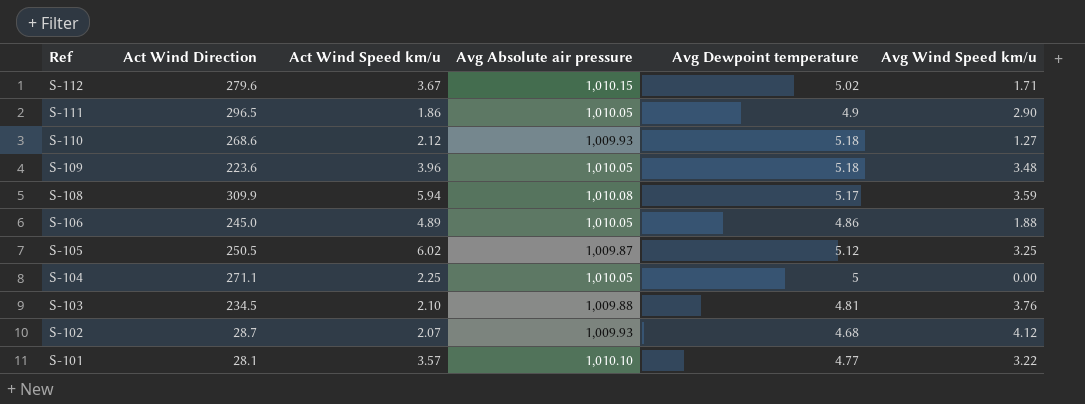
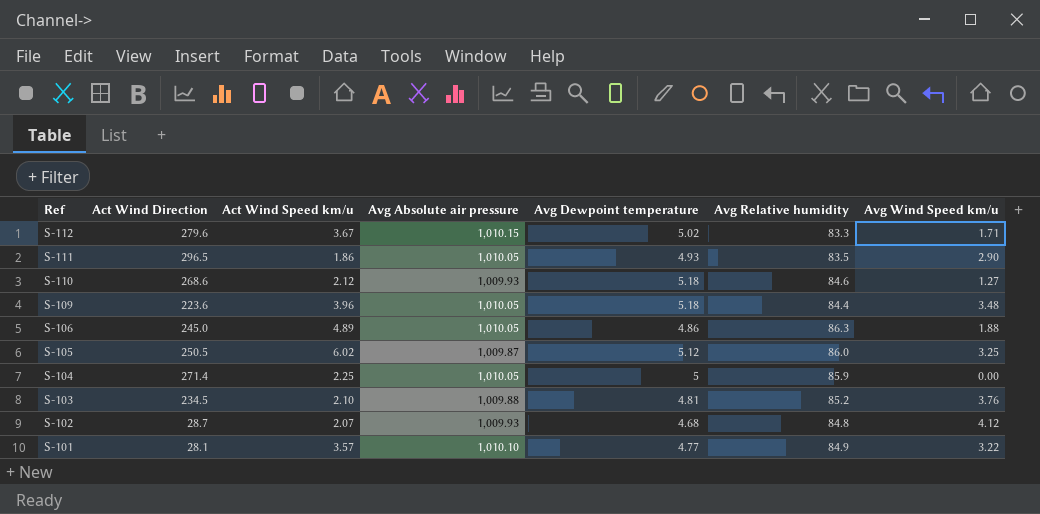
column Avg Relative humidity | position: none -> 6
row S-108: 309.9 | 5.94 | 1,010.08 | 5.17 | 3.59 -> none
S-111 | Avg Dewpoint temperature: 4.9 -> 4.93
S-104 | Act Wind Direction: 271.1 -> 271.4

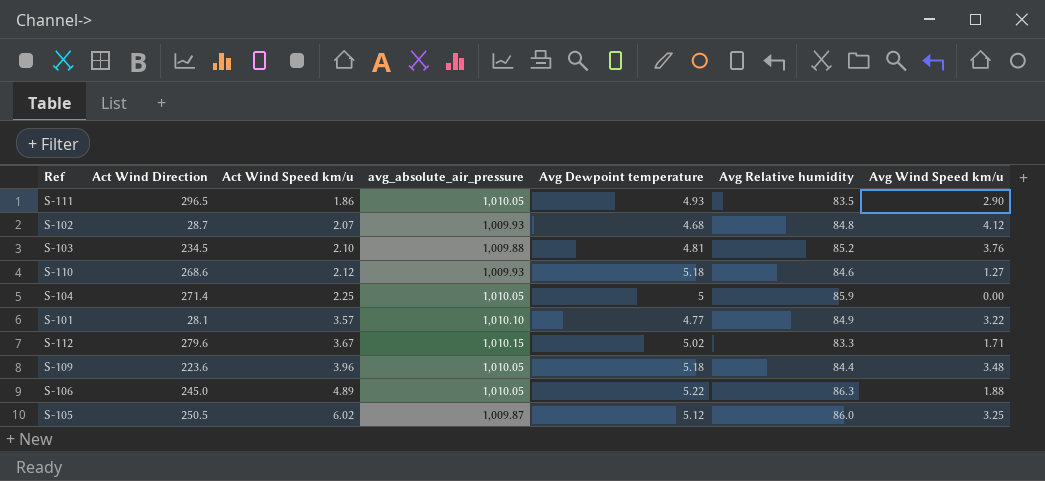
row order: Ref descending -> Act Wind Speed km/u ascending
column name: Avg Absolute air pressure -> avg_absolute_air_pressure
S-106 | Avg Dewpoint temperature: 4.86 -> 5.22

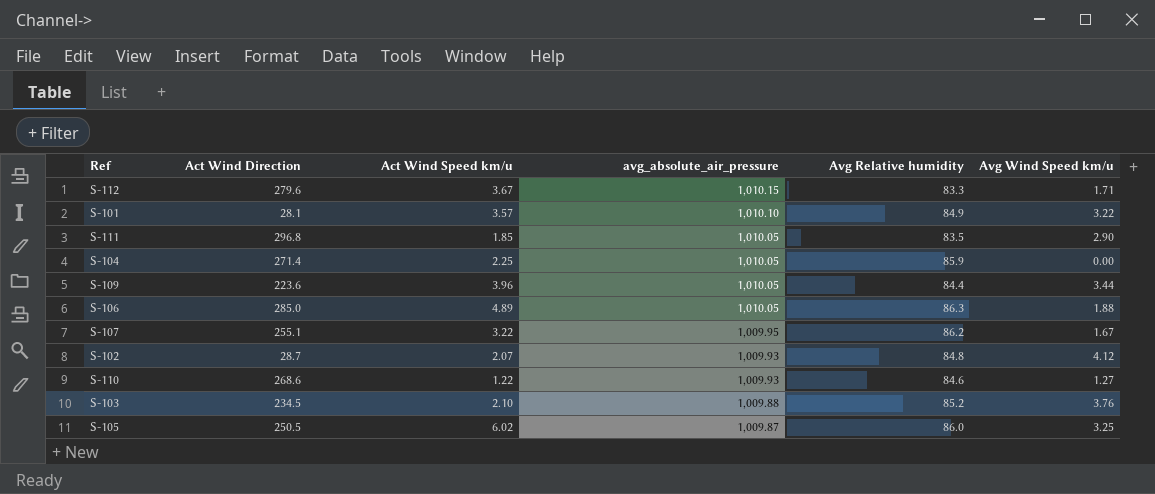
row order: Act Wind Speed km/u ascending -> avg_absolute_air_pressure descending
column Avg Dewpoint temperature | position: 5 -> none
S-111 | Act Wind Direction: 296.5 -> 296.8
S-111 | Act Wind Speed km/u: 1.86 -> 1.85
S-109 | Avg Wind Speed km/u: 3.48 -> 3.44
S-106 | Act Wind Direction: 245.0 -> 285.0
row S-107: none -> 255.1 | 3.22 | 1,009.95 | 86.2 | 1.67
S-110 | Act Wind Speed km/u: 2.12 -> 1.22

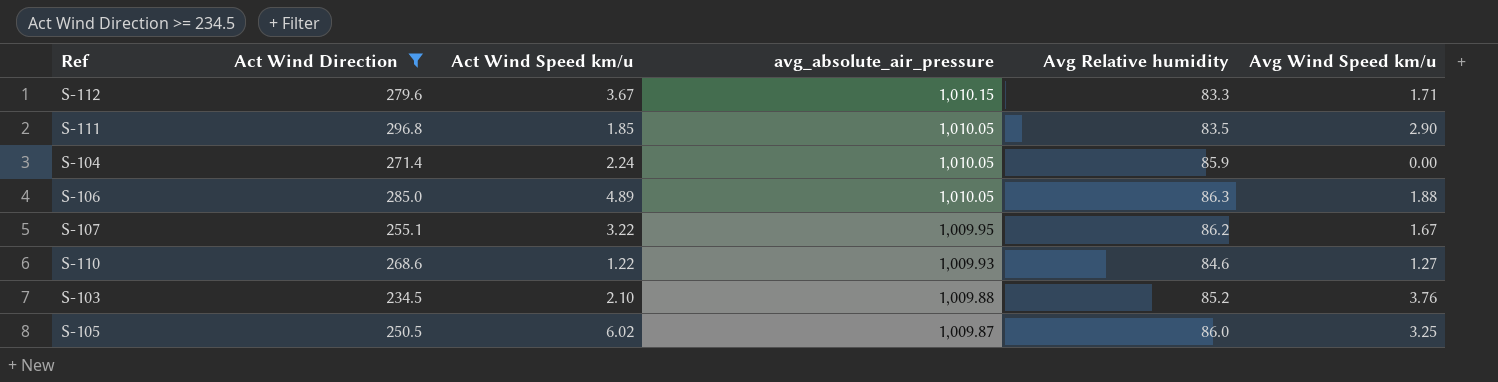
filter: none -> Act Wind Direction >= 234.5
S-104 | Act Wind Speed km/u: 2.25 -> 2.24

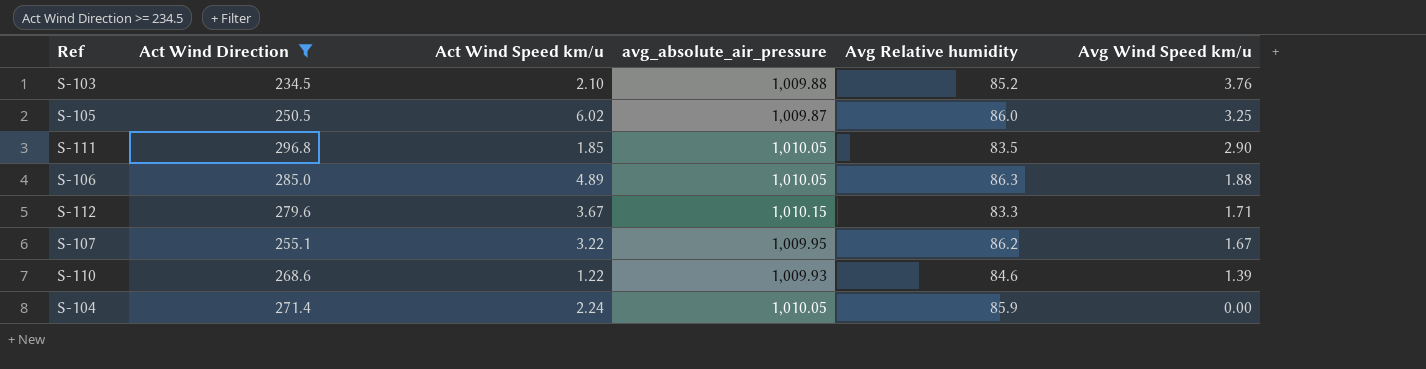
row order: avg_absolute_air_pressure descending -> Avg Wind Speed km/u descending
S-110 | Avg Wind Speed km/u: 1.27 -> 1.39

